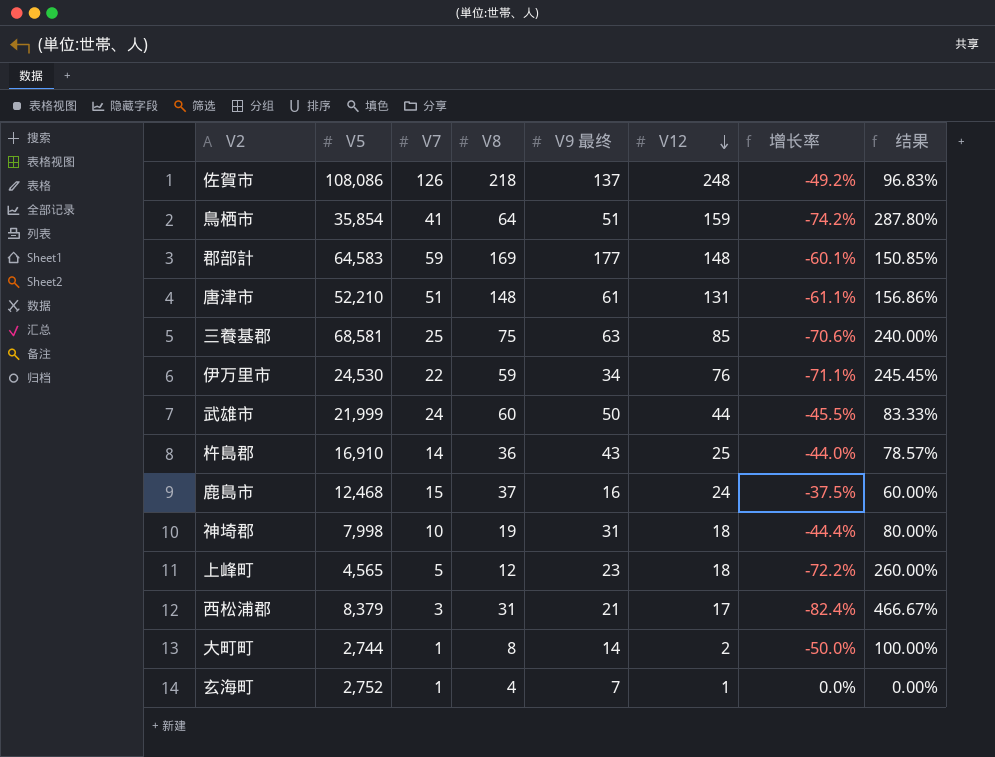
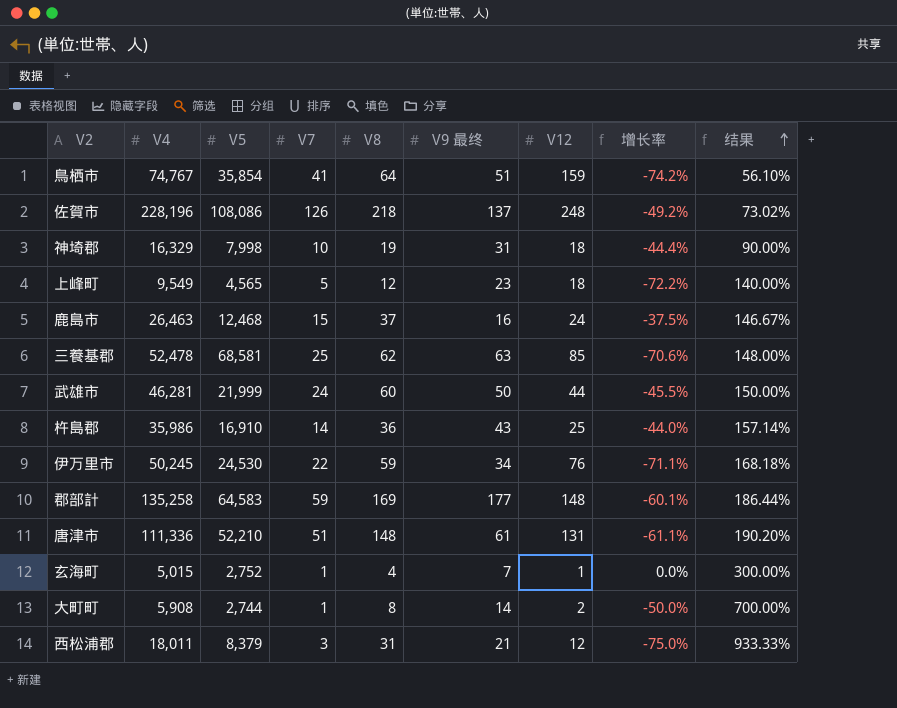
row order: V12 descending -> 结果 ascending
column V4 | position: none -> 2
column 结果 | formula: ([V12] - [V7]) / [V7] -> ([V8] - [V7]) / [V7]
三養基郡 | V8: 75 -> 62
西松浦郡 | V12: 17 -> 12
西松浦郡 | 增长率: -82.4% -> -75.0%

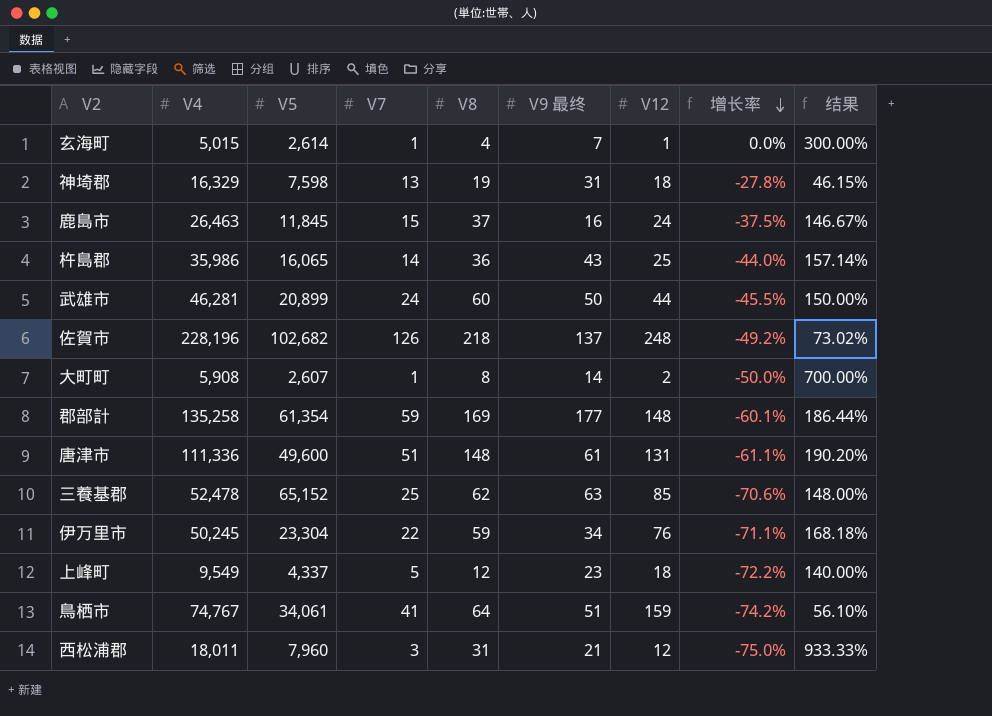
row order: 结果 ascending -> 增长率 descending
玄海町 | V5: 2,752 -> 2,614
神埼郡 | V5: 7,998 -> 7,598
神埼郡 | V7: 10 -> 13
神埼郡 | 增长率: -44.4% -> -27.8%
神埼郡 | 结果: 90.00% -> 46.15%
鹿島市 | V5: 12,468 -> 11,845
杵島郡 | V5: 16,910 -> 16,065
武雄市 | V5: 21,999 -> 20,899
佐賀市 | V5: 108,086 -> 102,682
大町町 | V5: 2,744 -> 2,607
郡部計 | V5: 64,583 -> 61,354
唐津市 | V5: 52,210 -> 49,600
三養基郡 | V5: 68,581 -> 65,152
伊万里市 | V5: 24,530 -> 23,304
上峰町 | V5: 4,565 -> 4,337
鳥栖市 | V5: 35,854 -> 34,061
西松浦郡 | V5: 8,379 -> 7,960

